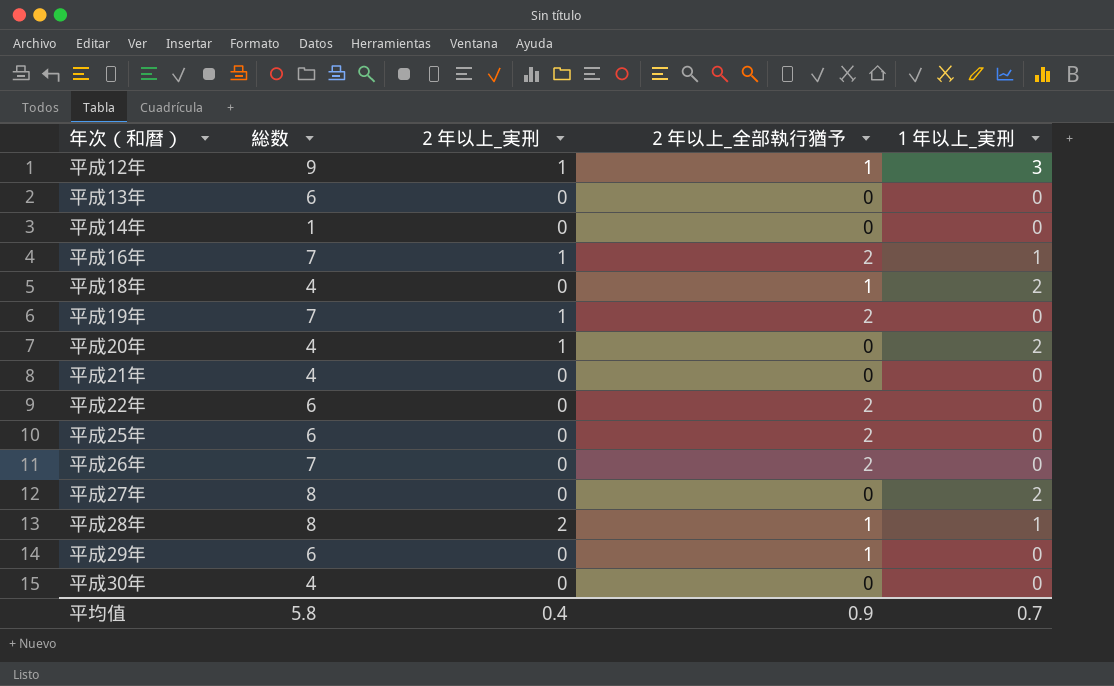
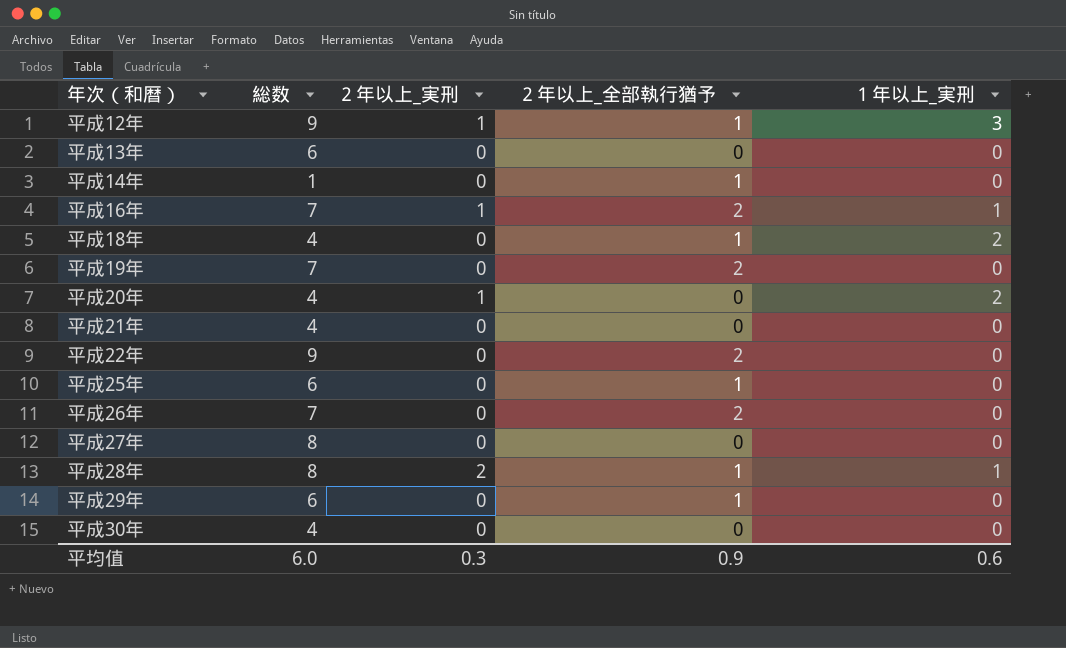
平成14年 | ２年以上_全部執行猶予: 0 -> 1
平成19年 | ２年以上_実刑: 1 -> 0
平成22年 | 総数: 6 -> 9
平成25年 | ２年以上_全部執行猶予: 2 -> 1
平成27年 | １年以上_実刑: 2 -> 0
平均值 | 総数: 5.8 -> 6.0
平均值 | ２年以上_実刑: 0.4 -> 0.3
平均值 | １年以上_実刑: 0.7 -> 0.6

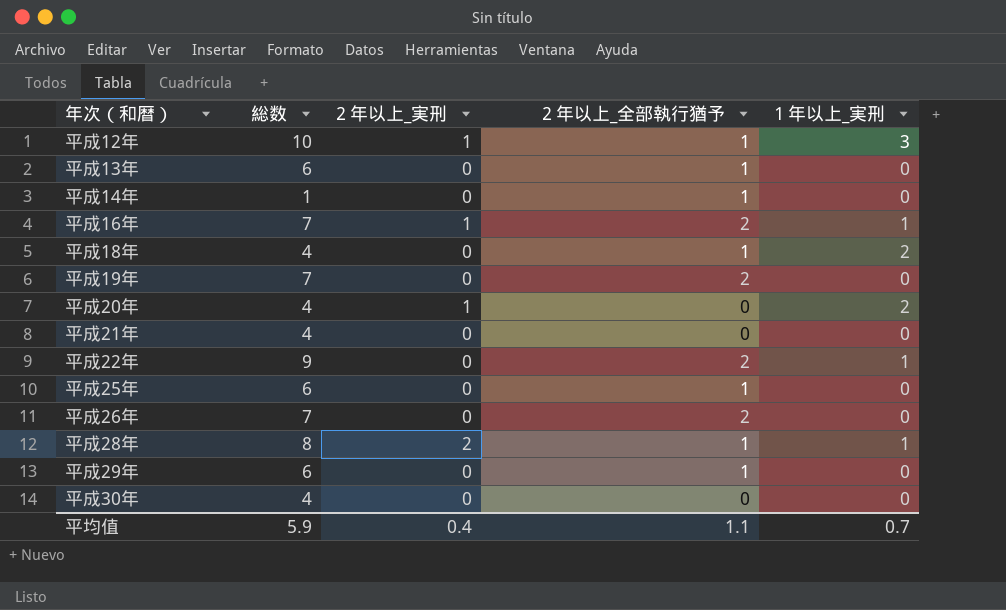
row 平成27年: 8 | 0 | 0 | 0 -> none
平成12年 | 総数: 9 -> 10
平成13年 | ２年以上_全部執行猶予: 0 -> 1
平成22年 | １年以上_実刑: 0 -> 1
平均值 | 総数: 6.0 -> 5.9
平均值 | ２年以上_実刑: 0.3 -> 0.4
平均值 | ２年以上_全部執行猶予: 0.9 -> 1.1
平均值 | １年以上_実刑: 0.6 -> 0.7

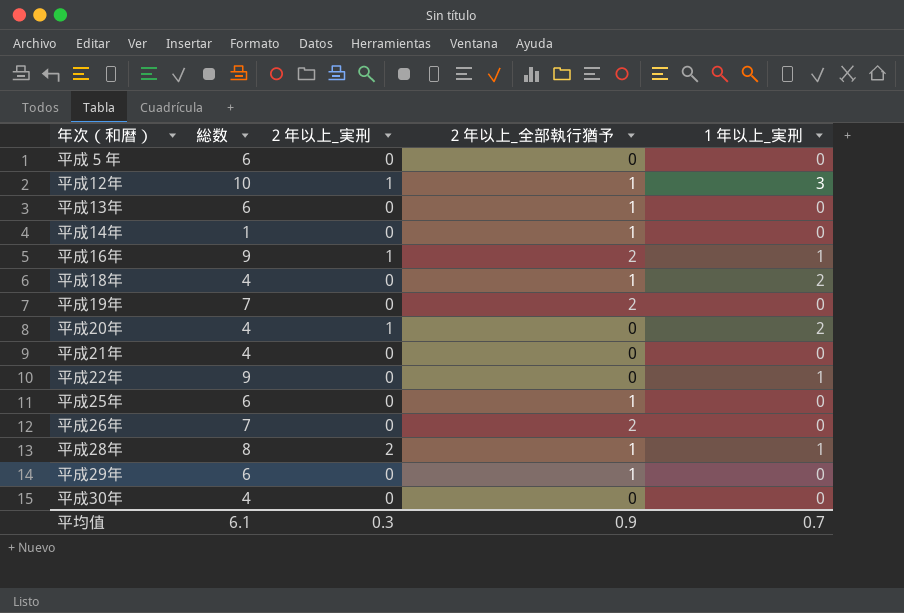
row 平成５年: none -> 6 | 0 | 0 | 0
平成16年 | 総数: 7 -> 9
平成22年 | ２年以上_全部執行猶予: 2 -> 0
平均值 | 総数: 5.9 -> 6.1
平均值 | ２年以上_実刑: 0.4 -> 0.3
平均值 | ２年以上_全部執行猶予: 1.1 -> 0.9

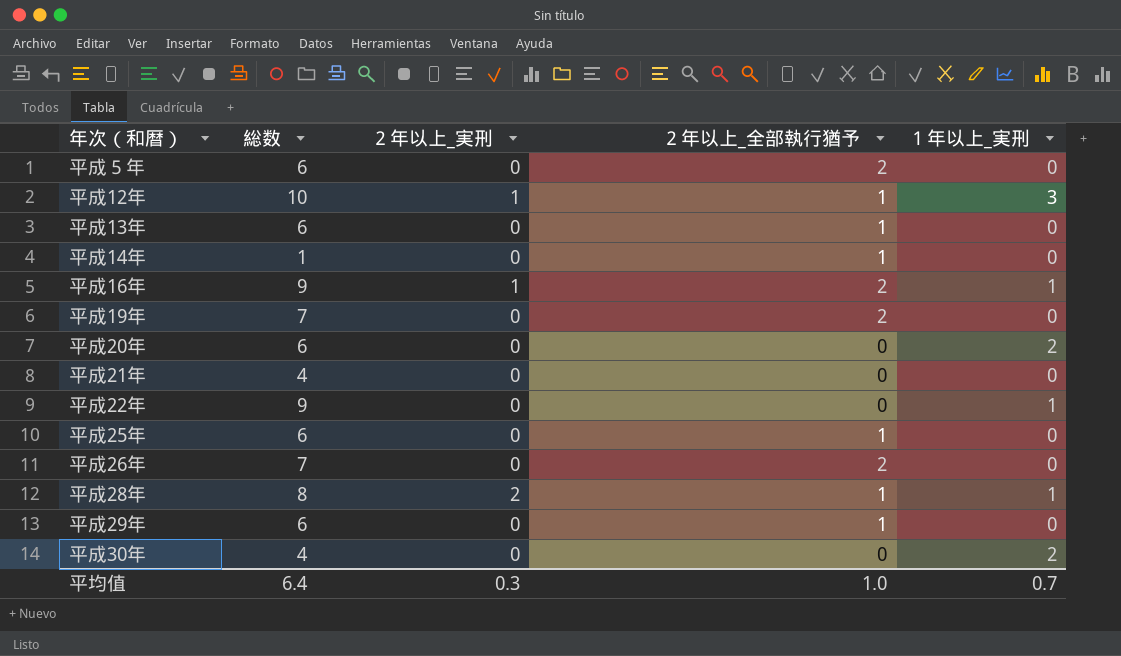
row 平成18年: 4 | 0 | 1 | 2 -> none
平成５年 | ２年以上_全部執行猶予: 0 -> 2
平成20年 | 総数: 4 -> 6
平成20年 | ２年以上_実刑: 1 -> 0
平成30年 | １年以上_実刑: 0 -> 2
平均值 | 総数: 6.1 -> 6.4
平均值 | ２年以上_全部執行猶予: 0.9 -> 1.0

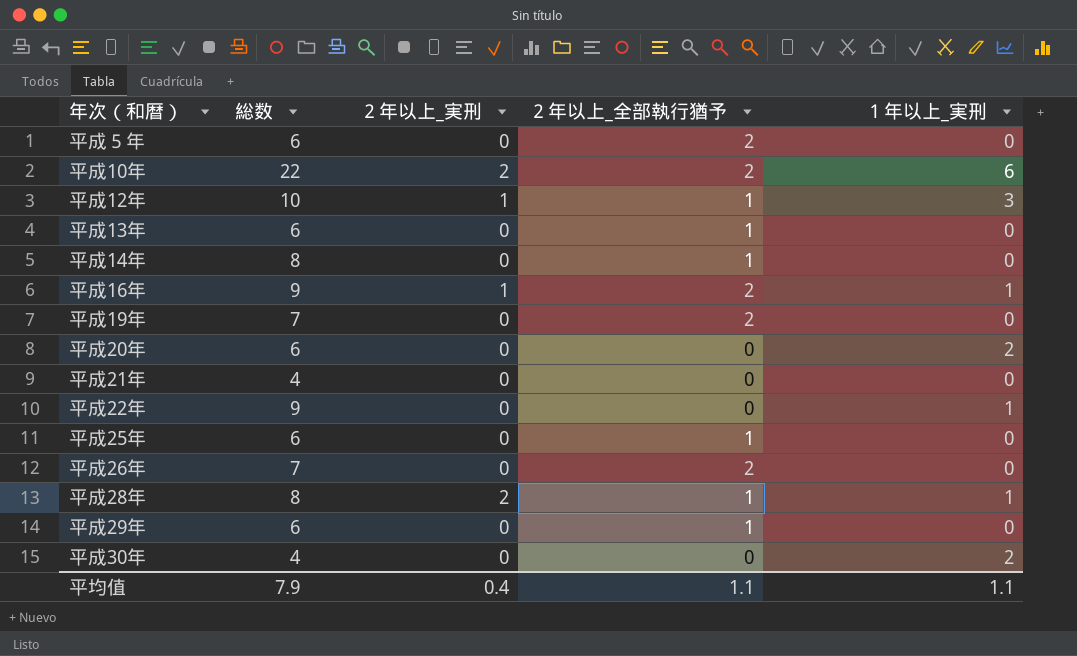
row 平成10年: none -> 22 | 2 | 2 | 6
平成14年 | 総数: 1 -> 8
平均值 | 総数: 6.4 -> 7.9
平均值 | ２年以上_実刑: 0.3 -> 0.4
平均值 | ２年以上_全部執行猶予: 1.0 -> 1.1
平均值 | １年以上_実刑: 0.7 -> 1.1

